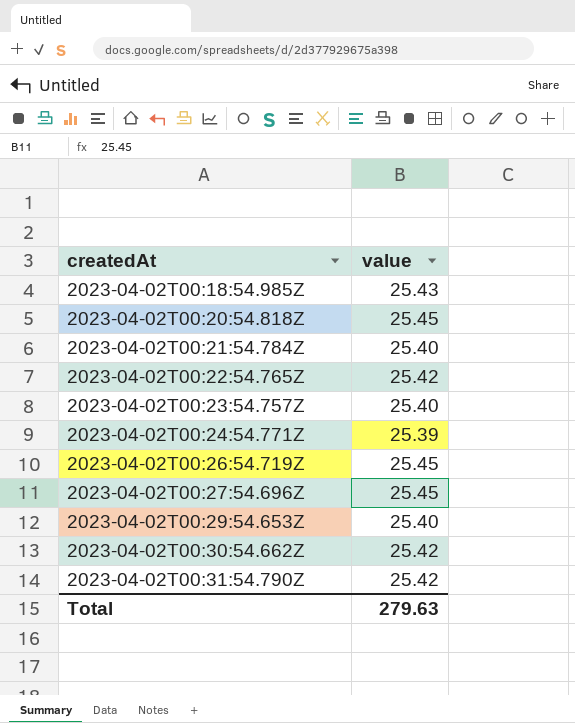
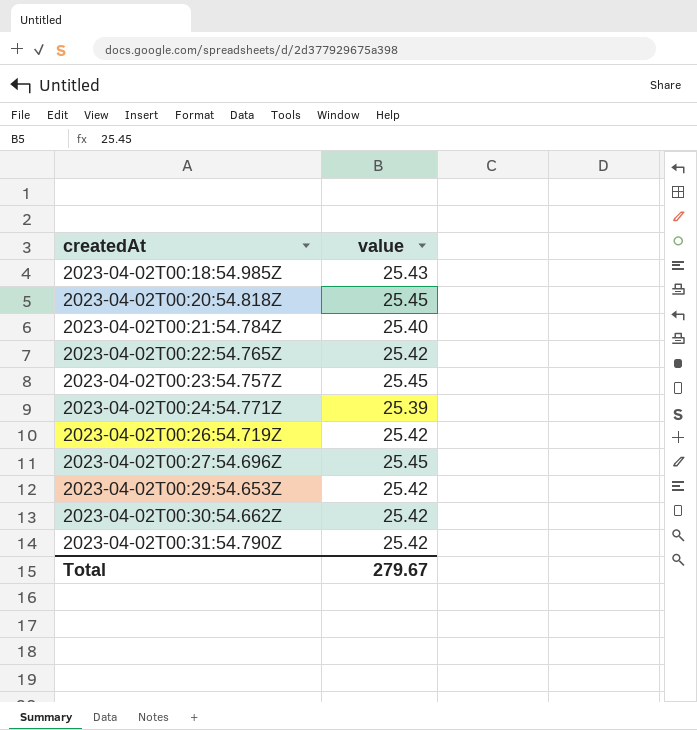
2023-04-02T00:23:54.757Z | value: 25.40 -> 25.45
2023-04-02T00:26:54.719Z | value: 25.45 -> 25.42
2023-04-02T00:29:54.653Z | value: 25.40 -> 25.42
Total | value: 279.63 -> 279.67

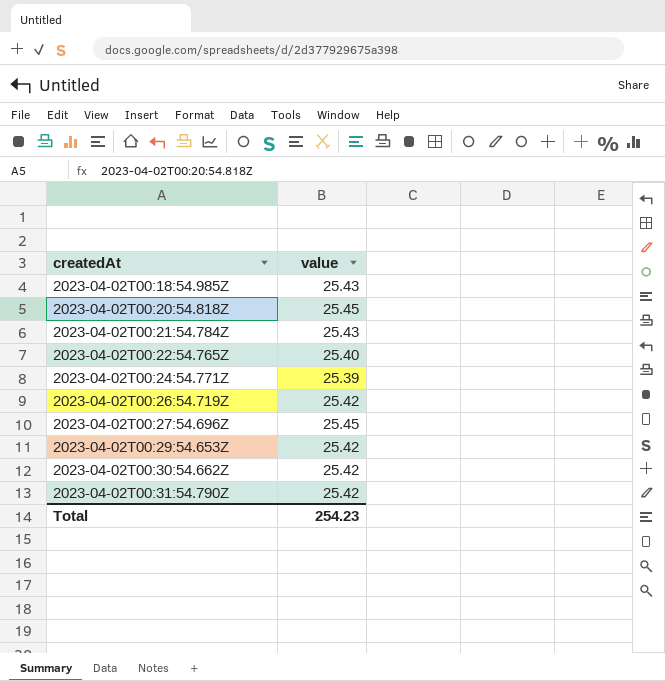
row 2023-04-02T00:23:54.757Z: 25.45 -> none
2023-04-02T00:21:54.784Z | value: 25.40 -> 25.43
2023-04-02T00:22:54.765Z | value: 25.42 -> 25.40
Total | value: 279.67 -> 254.23

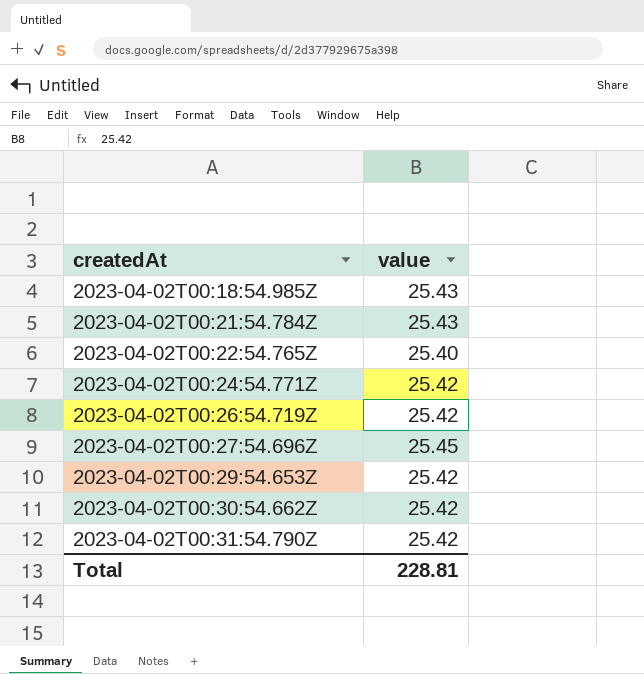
row 2023-04-02T00:20:54.818Z: 25.45 -> none
2023-04-02T00:24:54.771Z | value: 25.39 -> 25.42
Total | value: 254.23 -> 228.81

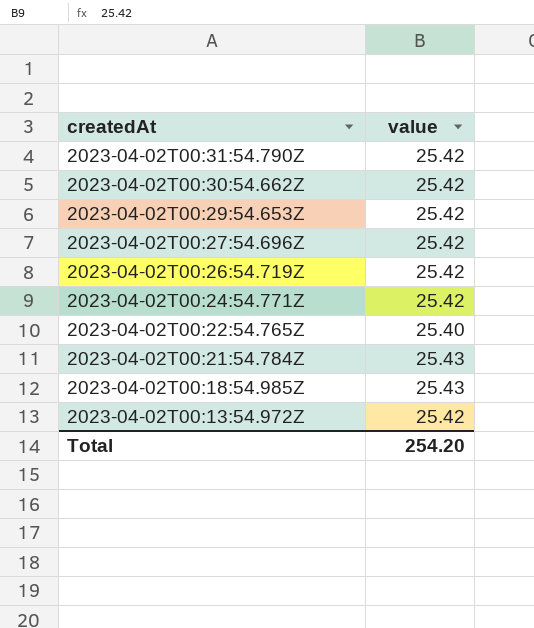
row order: createdAt ascending -> createdAt descending
2023-04-02T00:27:54.696Z | value: 25.45 -> 25.42
row 2023-04-02T00:13:54.972Z: none -> 25.42
Total | value: 228.81 -> 254.20

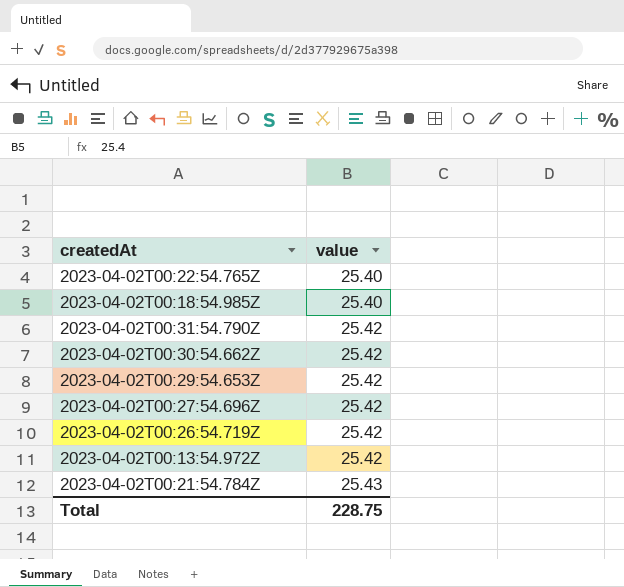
row order: createdAt descending -> value ascending
row 2023-04-02T00:24:54.771Z: 25.42 -> none
2023-04-02T00:18:54.985Z | value: 25.43 -> 25.40
Total | value: 254.20 -> 228.75

